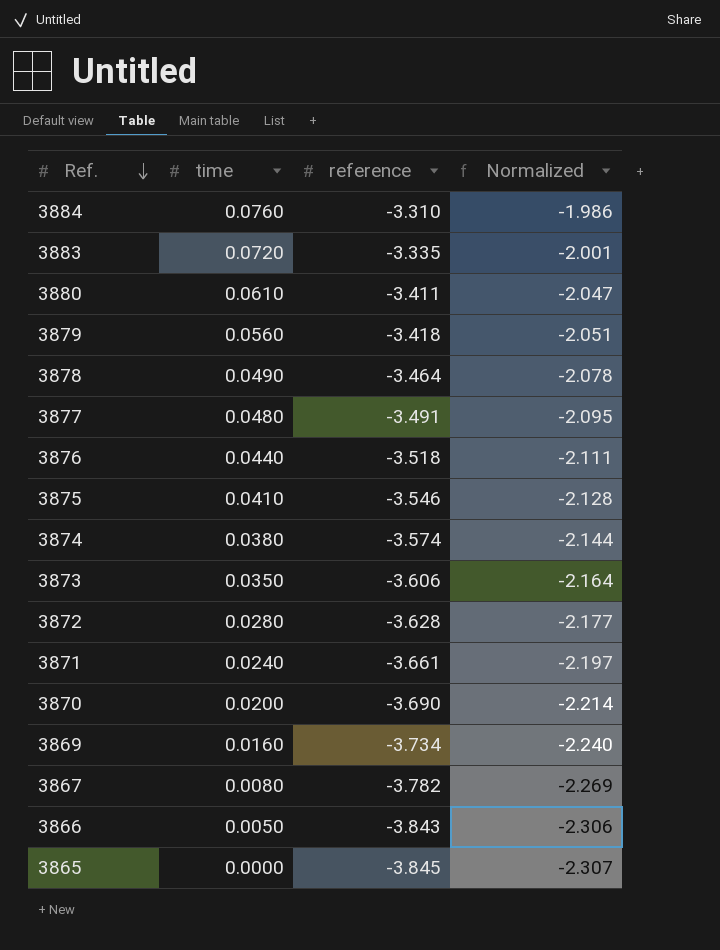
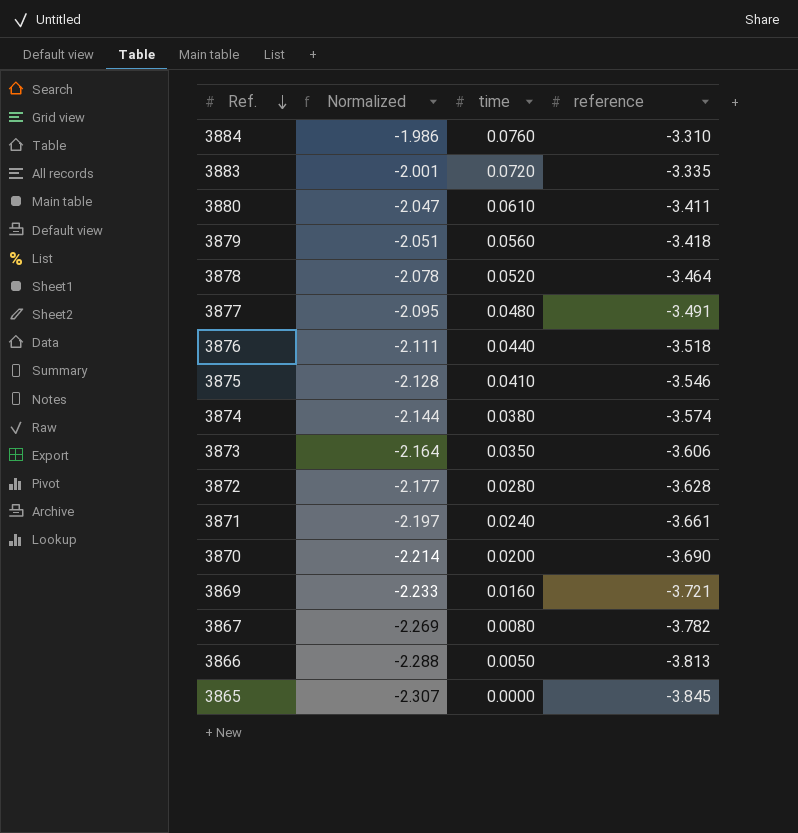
column Normalized | position: 4 -> 2
3878 | time: 0.0490 -> 0.0520
3869 | Normalized: -2.240 -> -2.233
3869 | reference: -3.734 -> -3.721
3866 | Normalized: -2.306 -> -2.288
3866 | reference: -3.843 -> -3.813

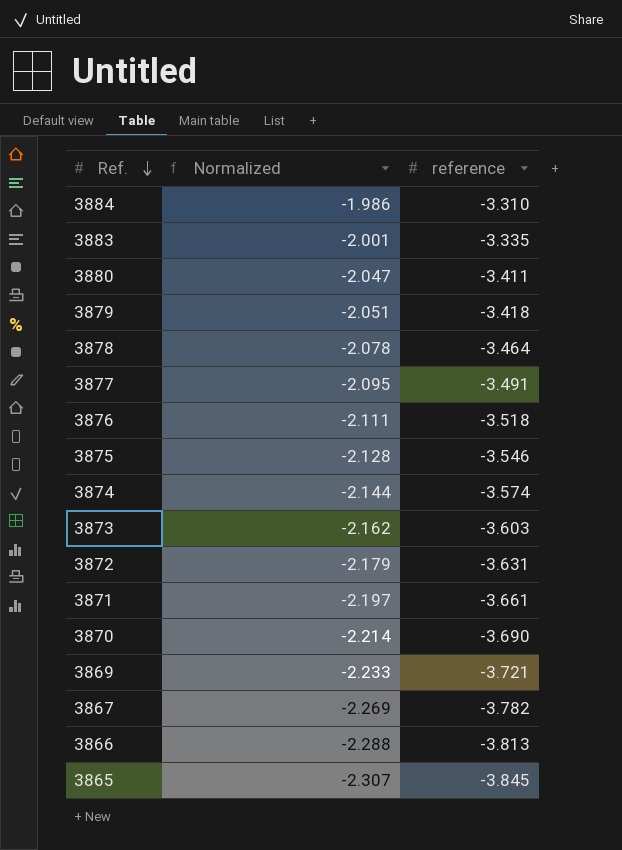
column time | position: 3 -> none
3873 | Normalized: -2.164 -> -2.162
3873 | reference: -3.606 -> -3.603
3872 | Normalized: -2.177 -> -2.179
3872 | reference: -3.628 -> -3.631

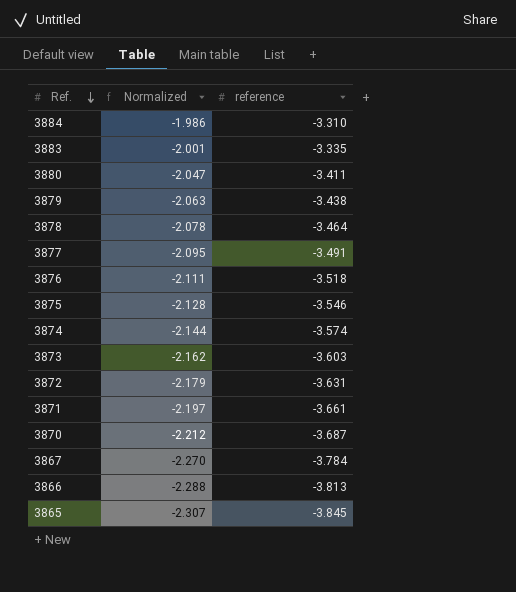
row 3869: -2.233 | -3.721 -> none
3879 | Normalized: -2.051 -> -2.063
3879 | reference: -3.418 -> -3.438
3870 | Normalized: -2.214 -> -2.212
3870 | reference: -3.690 -> -3.687
3867 | Normalized: -2.269 -> -2.270
3867 | reference: -3.782 -> -3.784

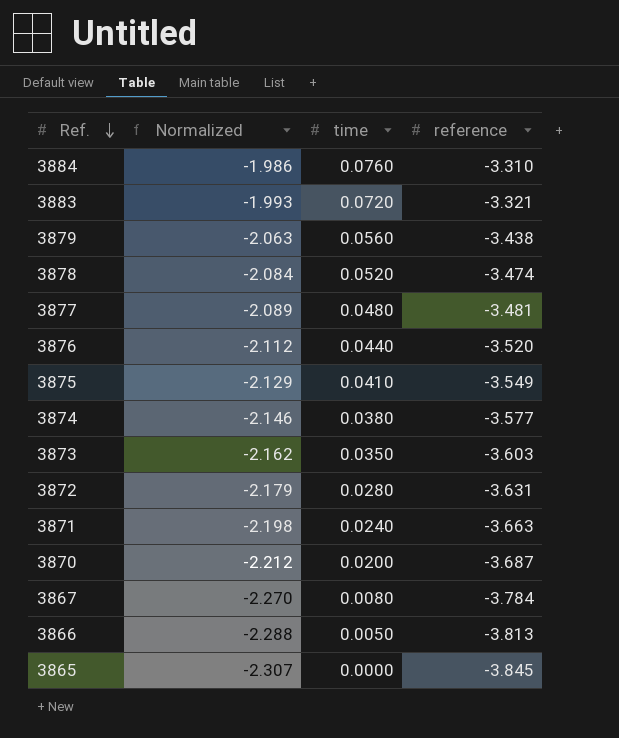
column time | position: none -> 3
row 3880: -2.047 | -3.411 -> none
3883 | Normalized: -2.001 -> -1.993
3883 | reference: -3.335 -> -3.321
3878 | Normalized: -2.078 -> -2.084
3878 | reference: -3.464 -> -3.474
3877 | Normalized: -2.095 -> -2.089
3877 | reference: -3.491 -> -3.481
3876 | Normalized: -2.111 -> -2.112
3876 | reference: -3.518 -> -3.520
3875 | Normalized: -2.128 -> -2.129
3875 | reference: -3.546 -> -3.549
3874 | Normalized: -2.144 -> -2.146
3874 | reference: -3.574 -> -3.577
3871 | Normalized: -2.197 -> -2.198
3871 | reference: -3.661 -> -3.663

